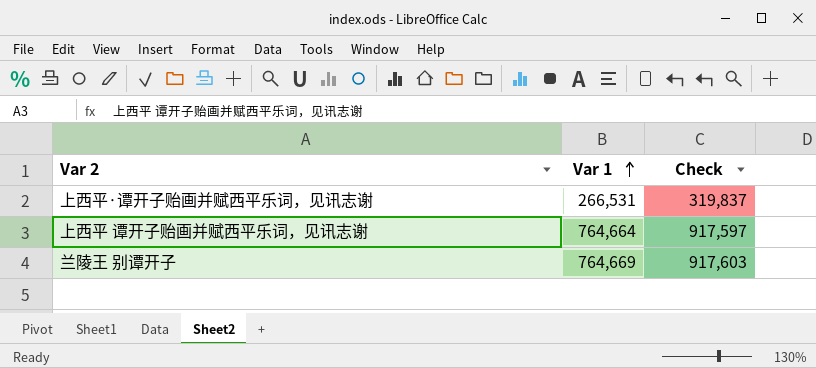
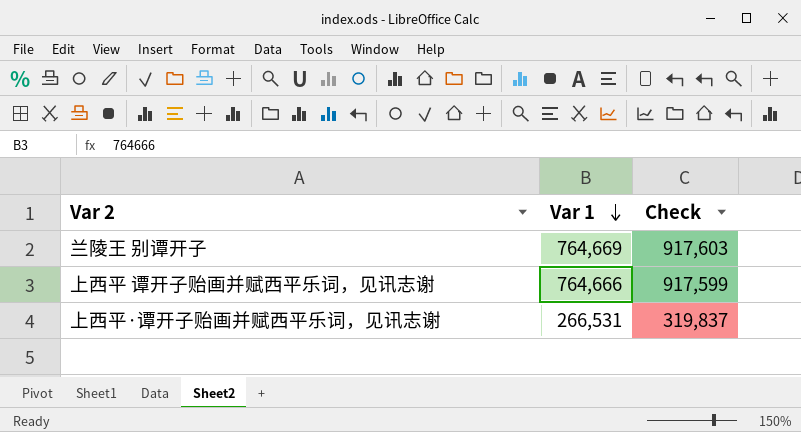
row order: Var 1 ascending -> Var 1 descending
上西平 谭开子贻画并赋西平乐词，见讯志谢 | Var 1: 764,664 -> 764,666
上西平 谭开子贻画并赋西平乐词，见讯志谢 | Check: 917,597 -> 917,599

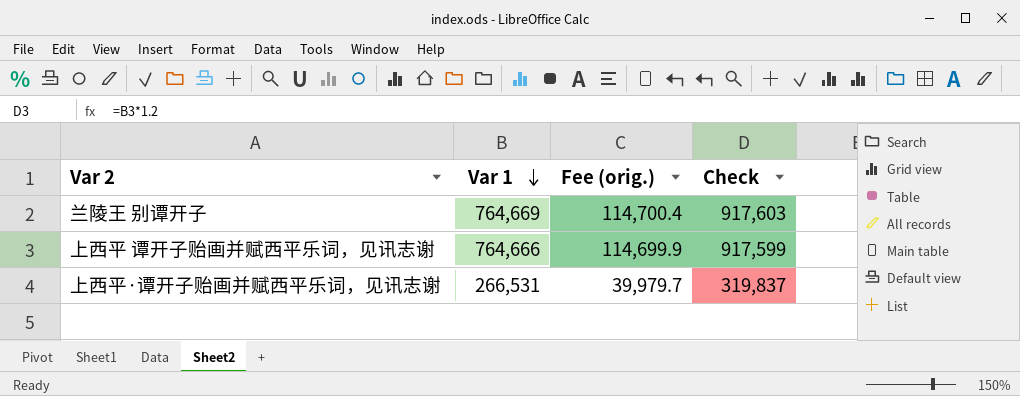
column Fee (orig.) | formula: none -> [Var 1] * 0.15

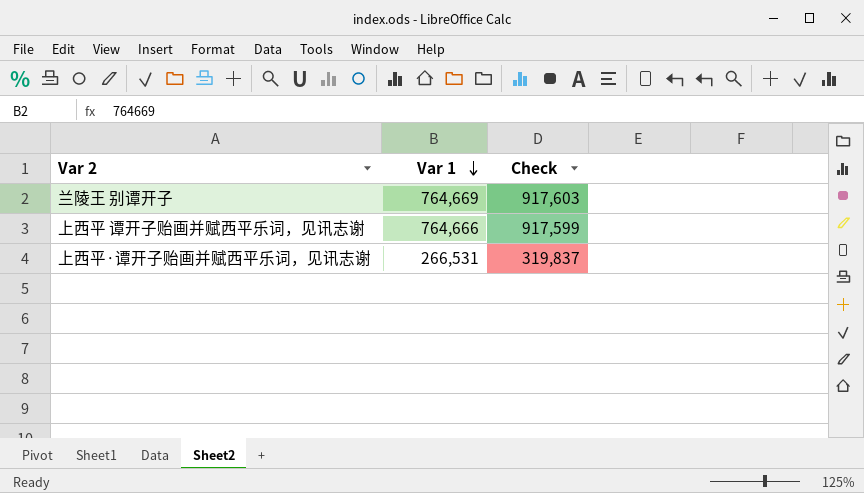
column Fee (orig.) | formula: [Var 1] * 0.15 -> none

